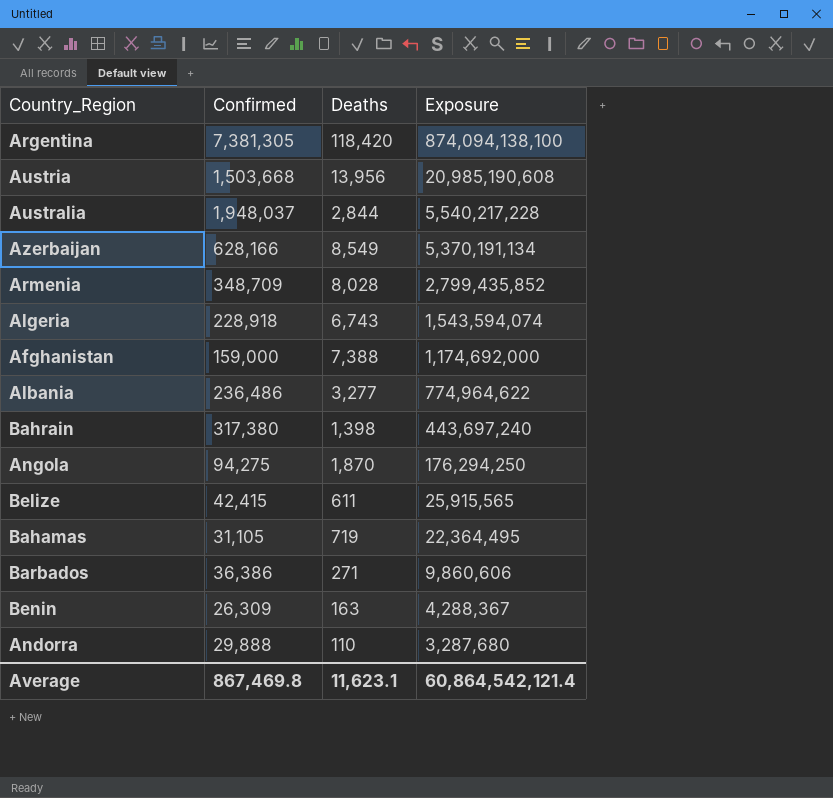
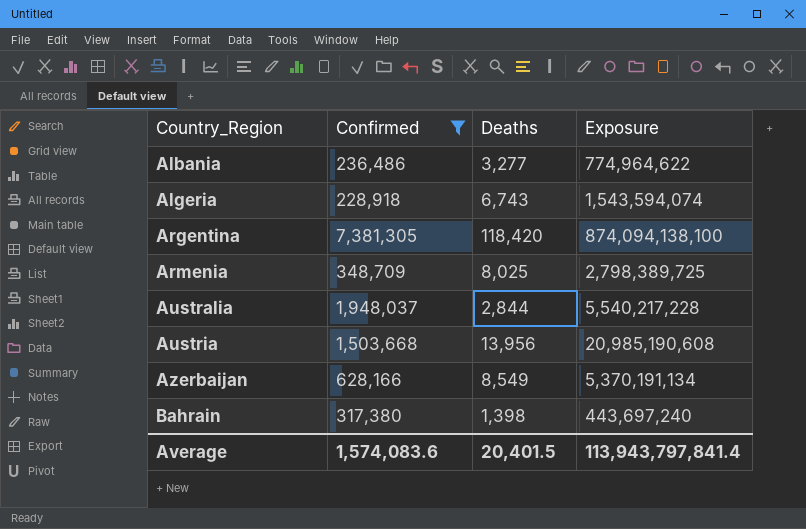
filter: none -> Confirmed >= 228,918
row order: Exposure descending -> Country_Region ascending
Armenia | Deaths: 8,028 -> 8,025
Armenia | Exposure: 2,799,435,852 -> 2,798,389,725
Average | Confirmed: 867,469.8 -> 1,574,083.6
Average | Deaths: 11,623.1 -> 20,401.5
Average | Exposure: 60,864,542,121.4 -> 113,943,797,841.4

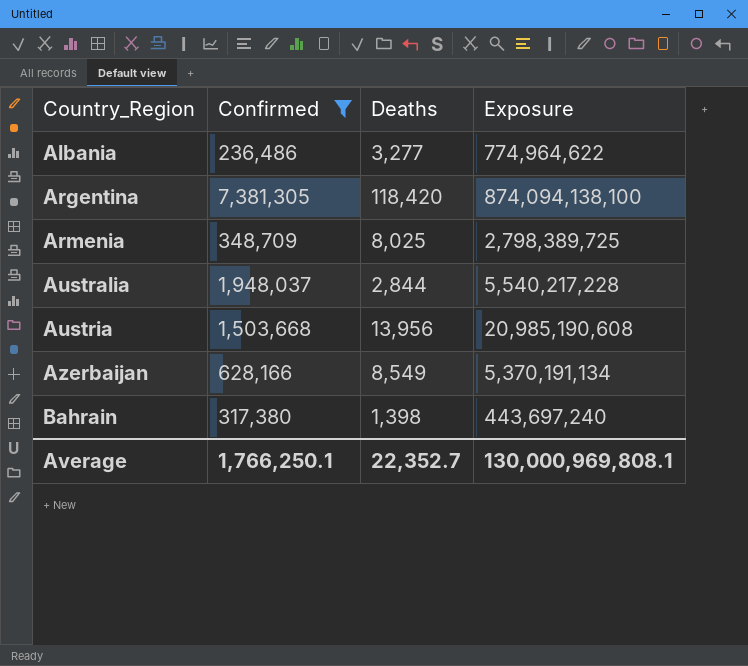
row Algeria: 228,918 | 6,743 | 1,543,594,074 -> none
Average | Confirmed: 1,574,083.6 -> 1,766,250.1
Average | Deaths: 20,401.5 -> 22,352.7
Average | Exposure: 113,943,797,841.4 -> 130,000,969,808.1

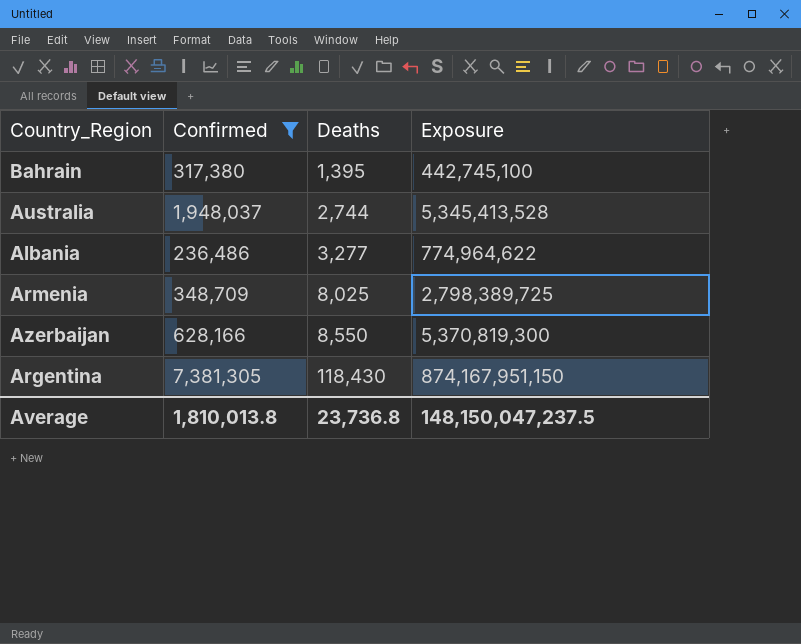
row order: Country_Region ascending -> Deaths ascending
row Austria: 1,503,668 | 13,956 | 20,985,190,608 -> none
Bahrain | Deaths: 1,398 -> 1,395
Bahrain | Exposure: 443,697,240 -> 442,745,100
Australia | Deaths: 2,844 -> 2,744
Australia | Exposure: 5,540,217,228 -> 5,345,413,528
Azerbaijan | Deaths: 8,549 -> 8,550
Azerbaijan | Exposure: 5,370,191,134 -> 5,370,819,300
Argentina | Deaths: 118,420 -> 118,430
Argentina | Exposure: 874,094,138,100 -> 874,167,951,150
Average | Confirmed: 1,766,250.1 -> 1,810,013.8
Average | Deaths: 22,352.7 -> 23,736.8
Average | Exposure: 130,000,969,808.1 -> 148,150,047,237.5

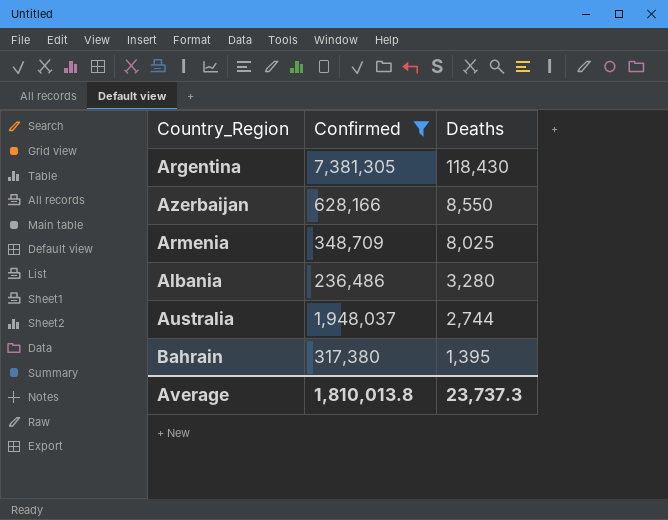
row order: Deaths ascending -> Deaths descending
column Exposure | formula: [Confirmed] * [Deaths] -> none
Albania | Deaths: 3,277 -> 3,280
Average | Deaths: 23,736.8 -> 23,737.3

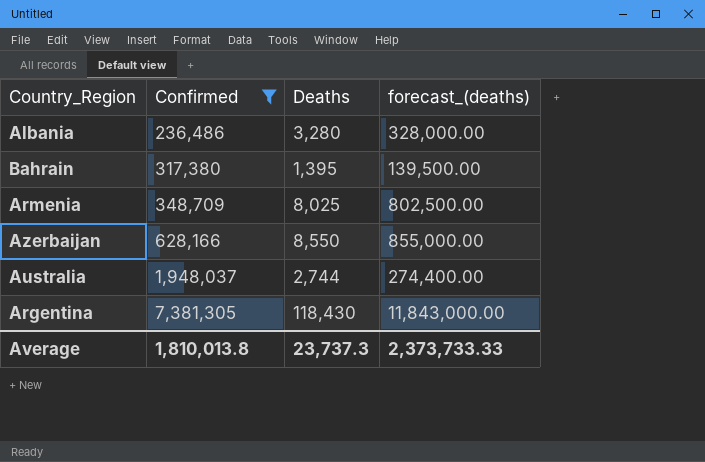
row order: Deaths descending -> Confirmed ascending
column forecast_(deaths) | formula: none -> [Deaths] * 100

